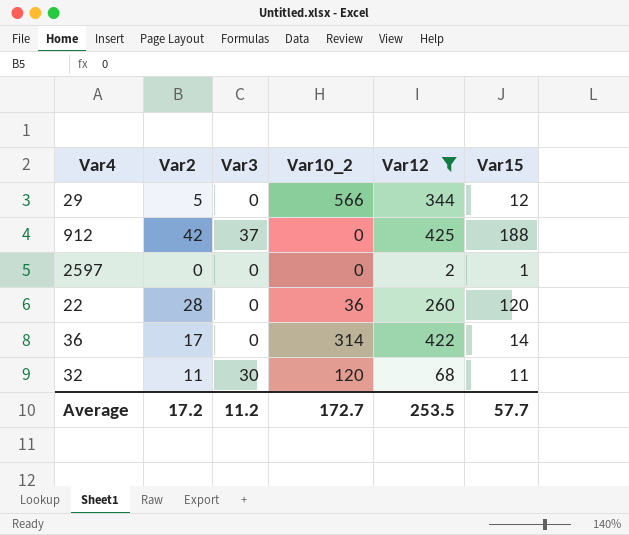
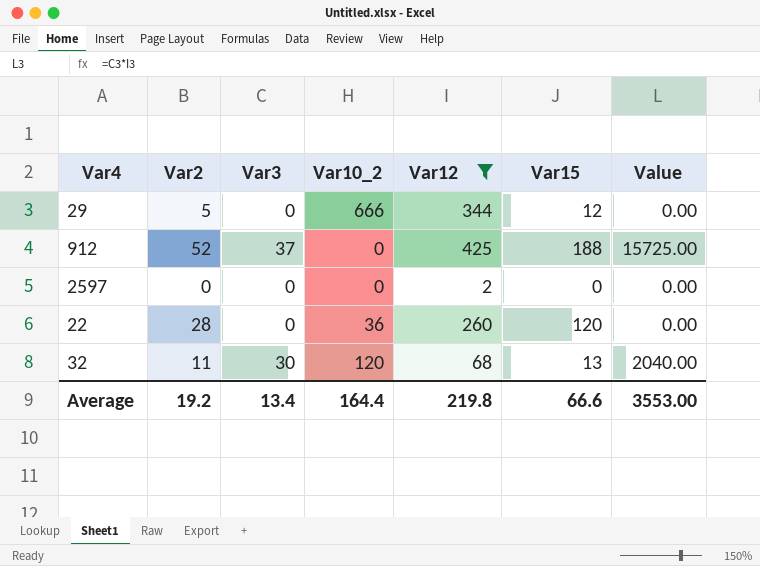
column Value | formula: none -> [Var3] * [Var12]
row 36: 17 | 0 | 314 | 422 | 14 -> none
29 | Var10_2: 566 -> 666
912 | Var2: 42 -> 52
2597 | Var15: 1 -> 0
32 | Var15: 11 -> 13
Average | Var2: 17.2 -> 19.2
Average | Var3: 11.2 -> 13.4
Average | Var10_2: 172.7 -> 164.4
Average | Var12: 253.5 -> 219.8
Average | Var15: 57.7 -> 66.6

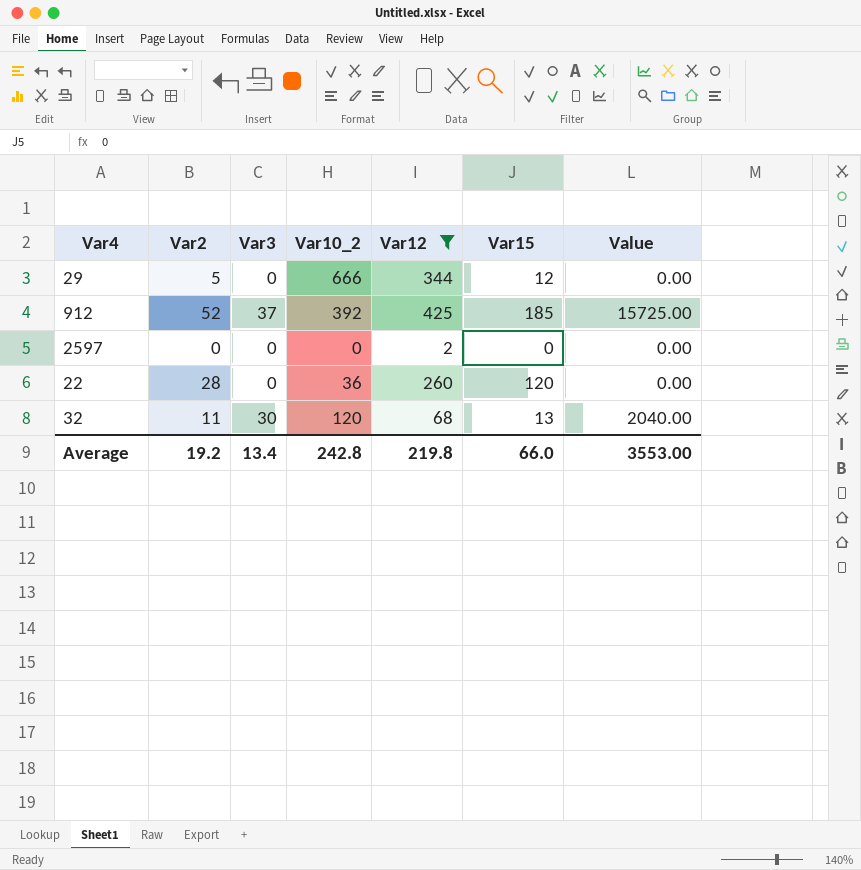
912 | Var10_2: 0 -> 392
912 | Var15: 188 -> 185
Average | Var10_2: 164.4 -> 242.8
Average | Var15: 66.6 -> 66.0

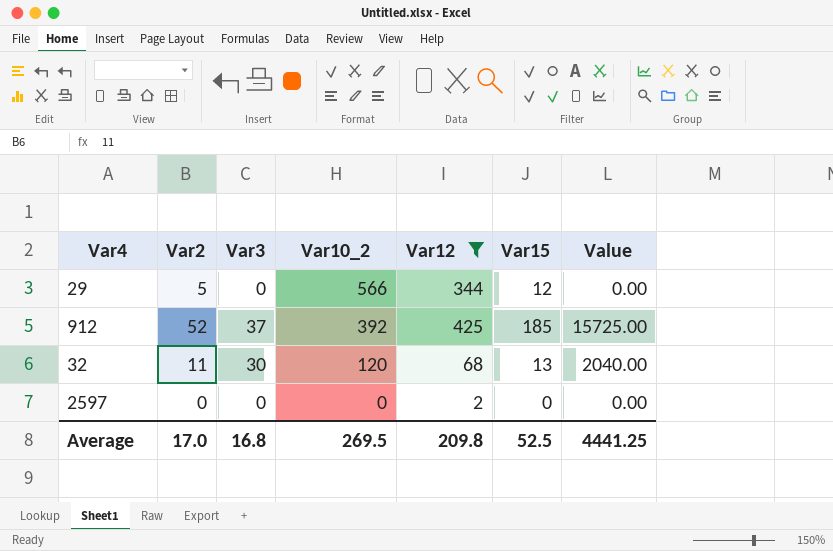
row order: none -> Var10_2 descending
row 22: 28 | 0 | 36 | 260 | 120 | 0.00 -> none
29 | Var10_2: 666 -> 566
Average | Var2: 19.2 -> 17.0
Average | Var3: 13.4 -> 16.8
Average | Var10_2: 242.8 -> 269.5
Average | Var12: 219.8 -> 209.8
Average | Var15: 66.0 -> 52.5
Average | Value: 3553.00 -> 4441.25

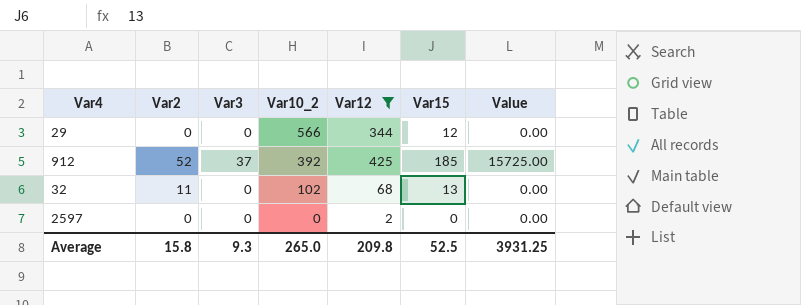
29 | Var2: 5 -> 0
32 | Var3: 30 -> 0
32 | Var10_2: 120 -> 102
32 | Value: 2040.00 -> 0.00
Average | Var2: 17.0 -> 15.8
Average | Var3: 16.8 -> 9.3
Average | Var10_2: 269.5 -> 265.0
Average | Value: 4441.25 -> 3931.25

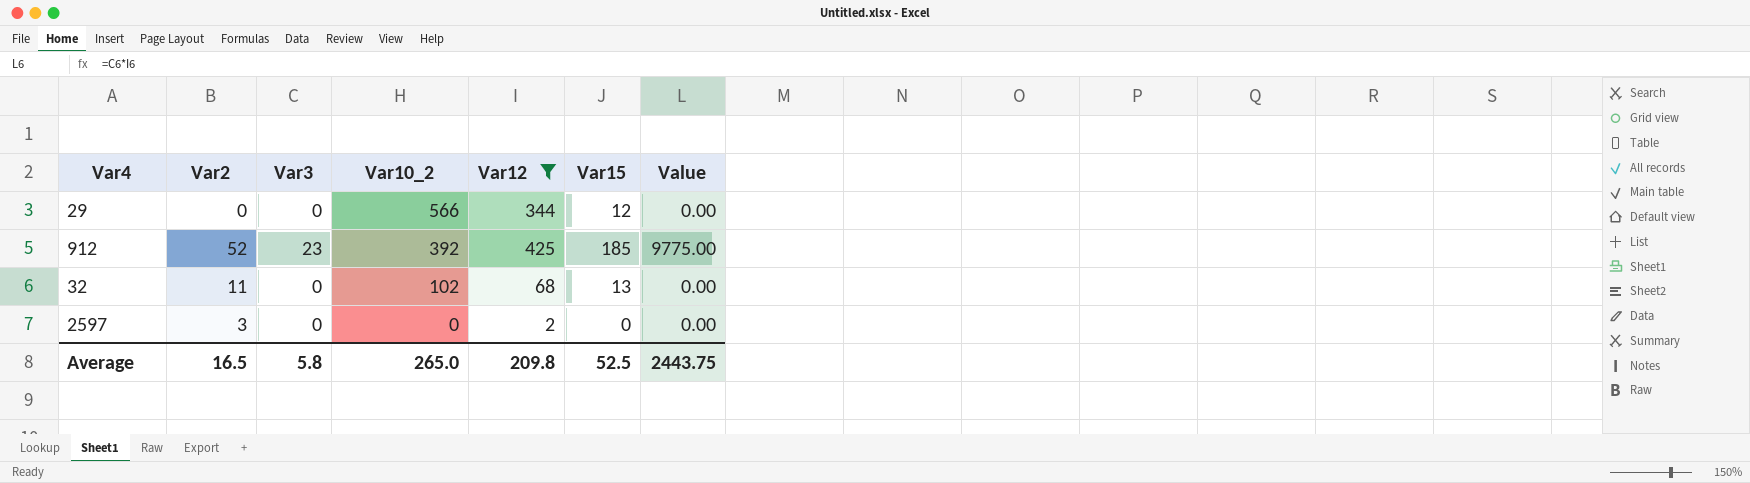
912 | Var3: 37 -> 23
912 | Value: 15725.00 -> 9775.00
2597 | Var2: 0 -> 3
Average | Var2: 15.8 -> 16.5
Average | Var3: 9.3 -> 5.8
Average | Value: 3931.25 -> 2443.75

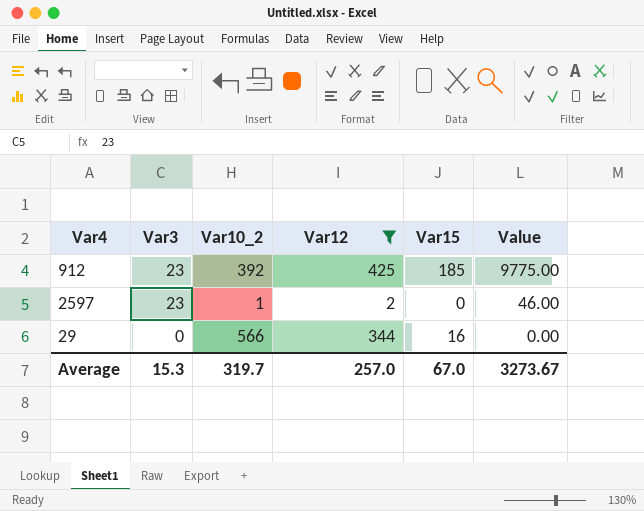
row order: Var10_2 descending -> Var3 descending
column Var2 | position: 2 -> none
row 32: 11 | 0 | 102 | 68 | 13 | 0.00 -> none
2597 | Var3: 0 -> 23
2597 | Var10_2: 0 -> 1
2597 | Value: 0.00 -> 46.00
29 | Var15: 12 -> 16
Average | Var3: 5.8 -> 15.3
Average | Var10_2: 265.0 -> 319.7
Average | Var12: 209.8 -> 257.0
Average | Var15: 52.5 -> 67.0
Average | Value: 2443.75 -> 3273.67

